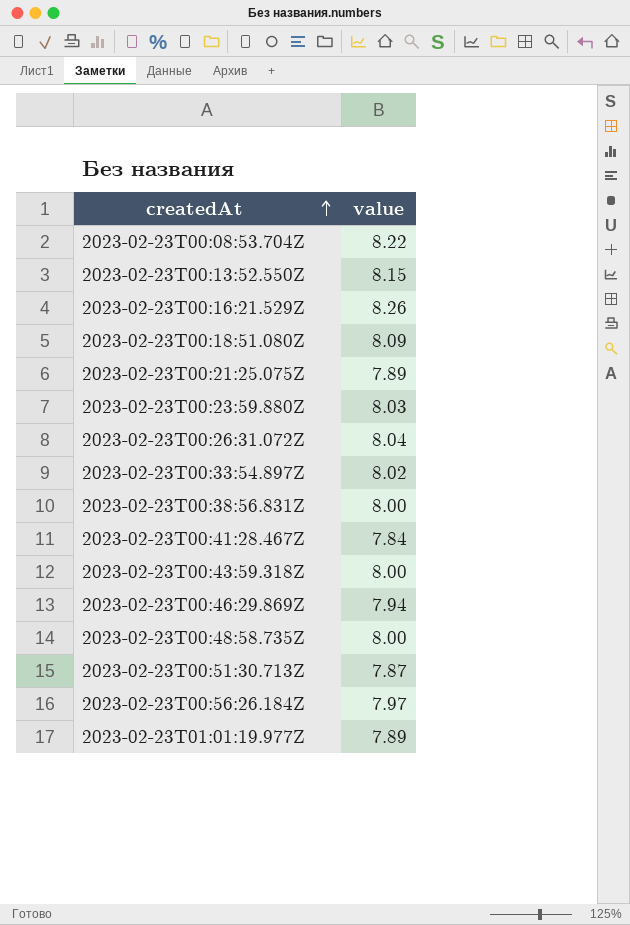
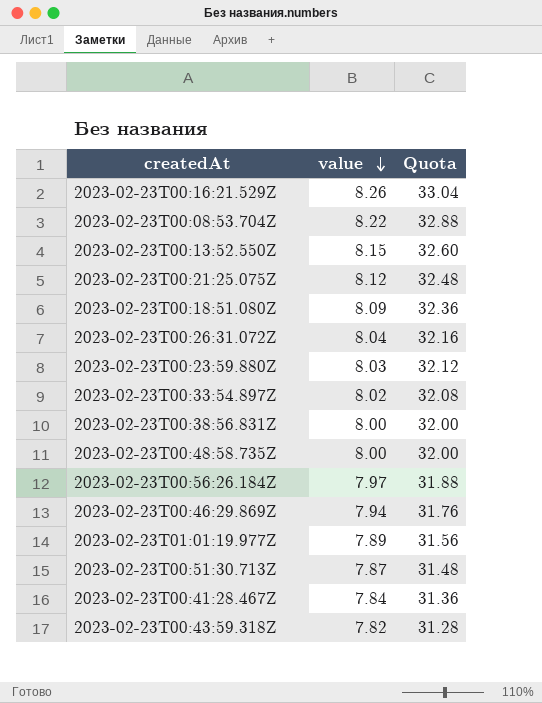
row order: createdAt ascending -> value descending
column Quota | formula: none -> [value] * 4
2023-02-23T00:21:25.075Z | value: 7.89 -> 8.12
2023-02-23T00:43:59.318Z | value: 8.00 -> 7.82

